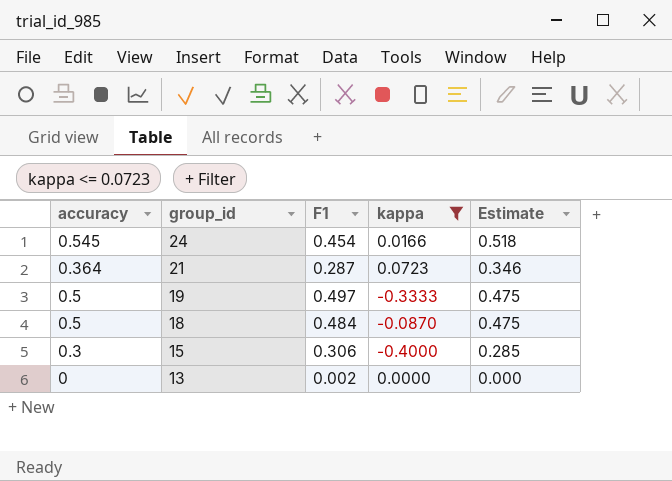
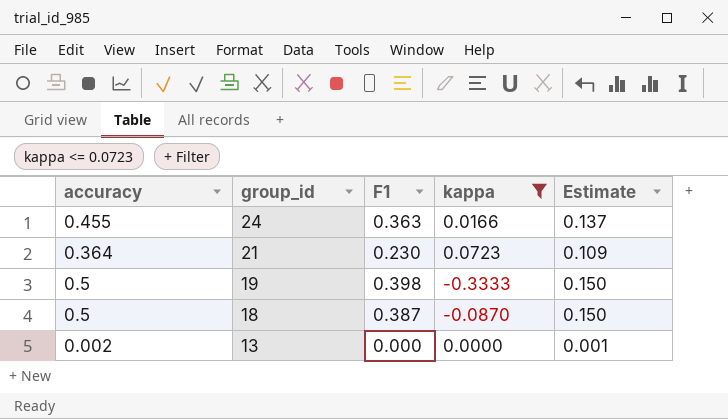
column Estimate | formula: [accuracy] * 0.95 -> [accuracy] * 0.3
row 15: 0.3 | 0.306 | -0.4000 | 0.285 -> none
24 | accuracy: 0.545 -> 0.455
24 | F1: 0.454 -> 0.363
21 | F1: 0.287 -> 0.230
19 | F1: 0.497 -> 0.398
18 | F1: 0.484 -> 0.387
13 | accuracy: 0 -> 0.002
13 | F1: 0.002 -> 0.000

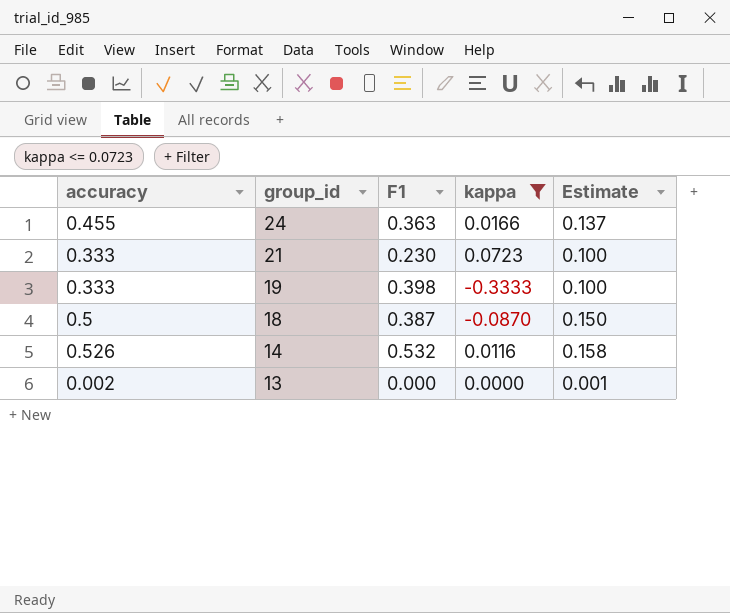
21 | accuracy: 0.364 -> 0.333
21 | Estimate: 0.109 -> 0.100
19 | accuracy: 0.5 -> 0.333
19 | Estimate: 0.150 -> 0.100
row 14: none -> 0.526 | 0.532 | 0.0116 | 0.158

